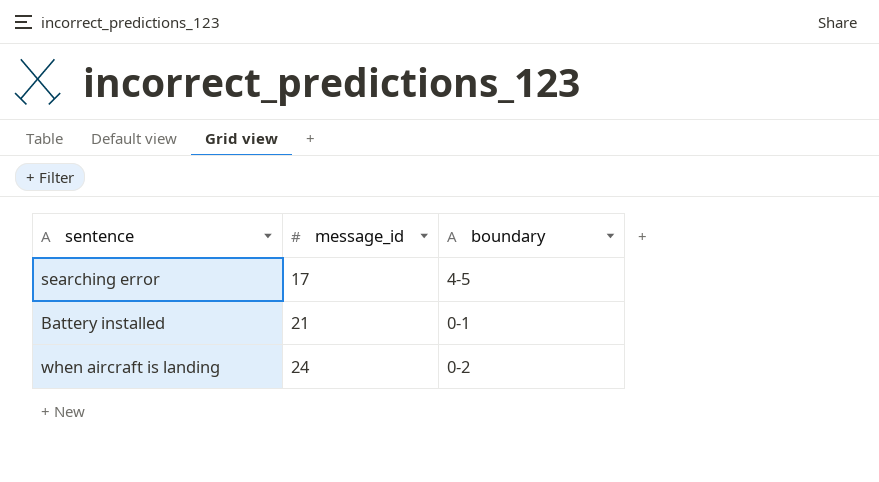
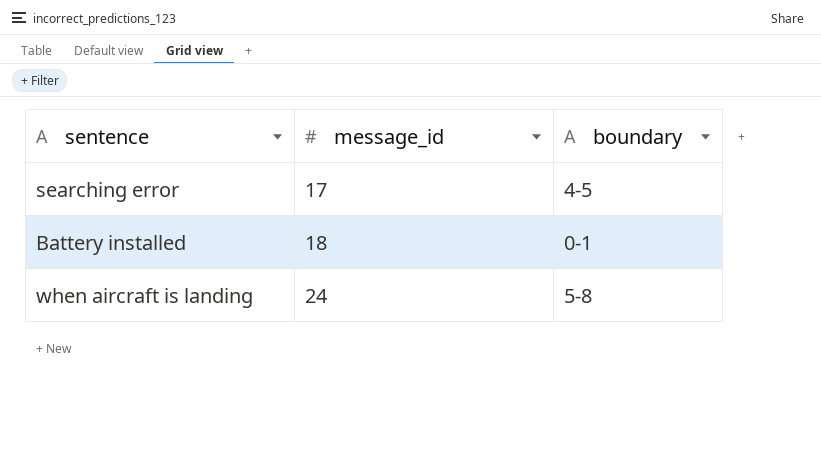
Battery installed | message_id: 21 -> 18
when aircraft is landing | boundary: 0-2 -> 5-8

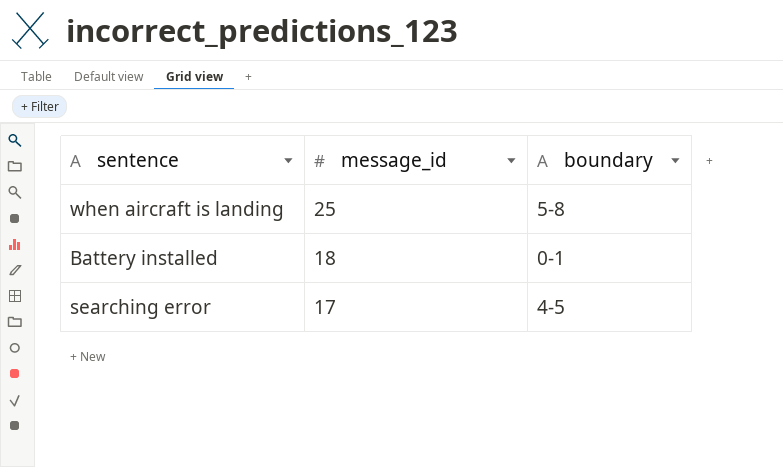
row order: message_id ascending -> message_id descending
when aircraft is landing | message_id: 24 -> 25

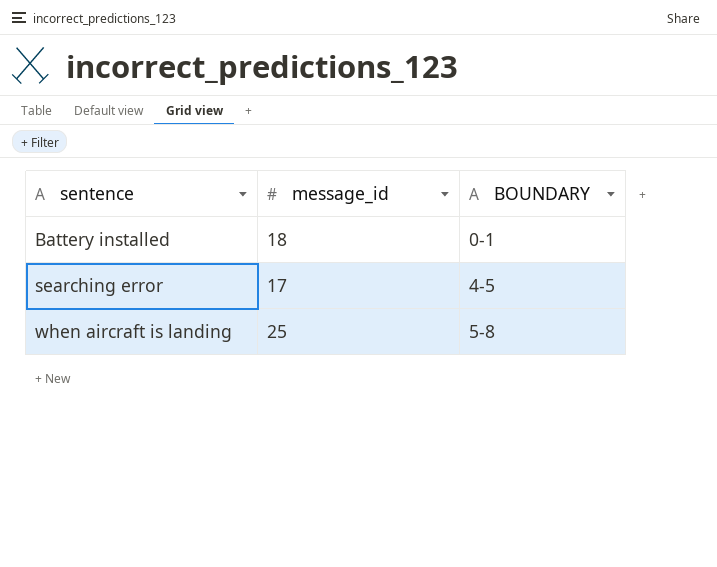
row order: message_id descending -> sentence ascending
column name: boundary -> BOUNDARY

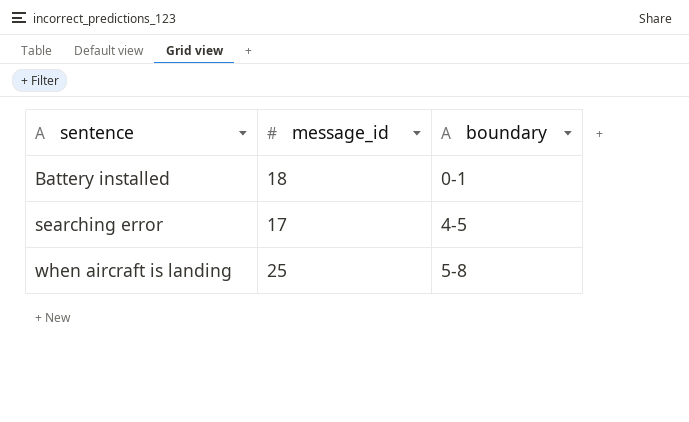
column name: BOUNDARY -> boundary

